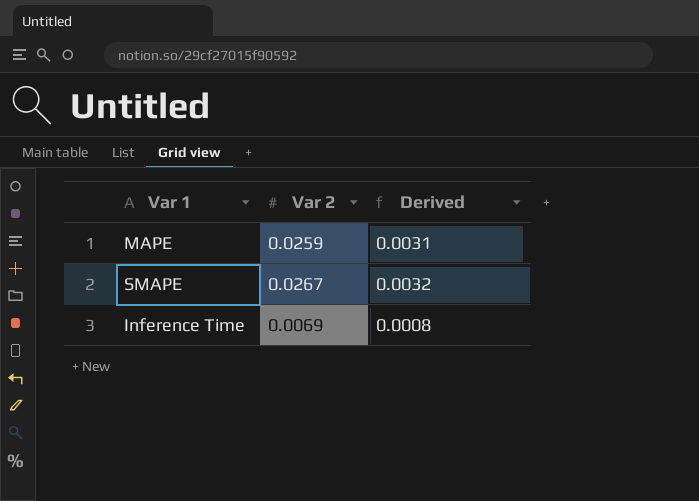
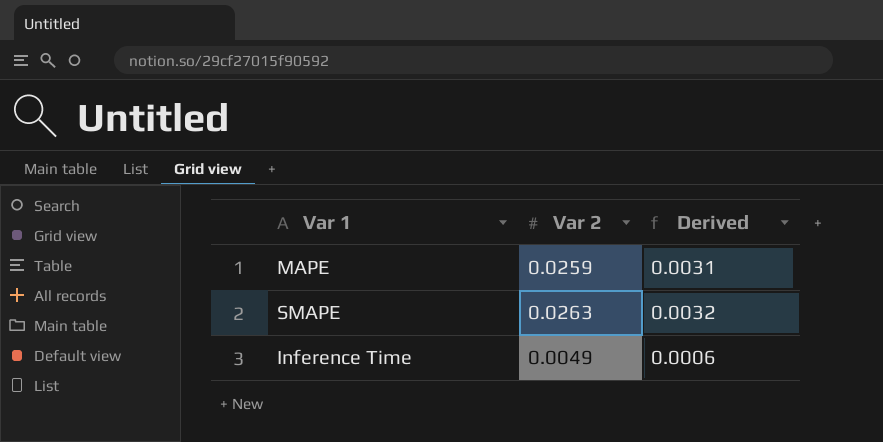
SMAPE | Var 2: 0.0267 -> 0.0263
Inference Time | Var 2: 0.0069 -> 0.0049
Inference Time | Derived: 0.0008 -> 0.0006

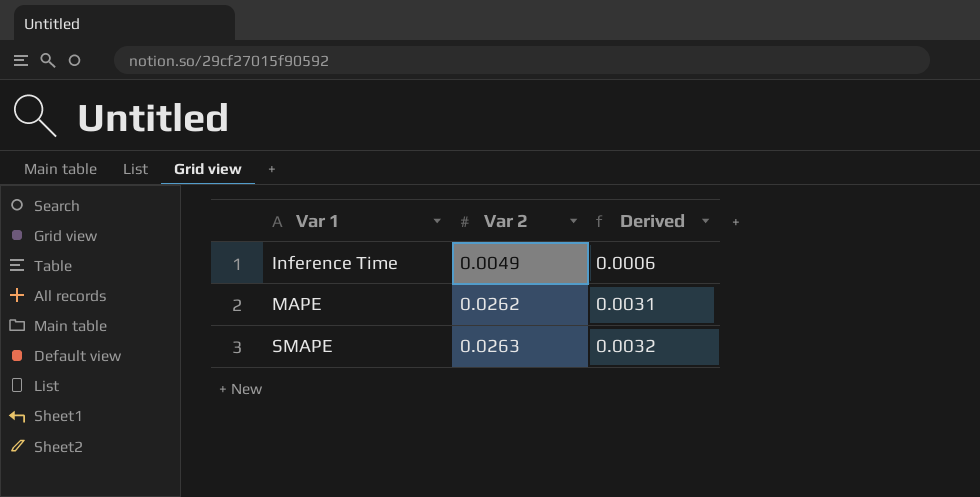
row order: none -> Var 1 ascending
MAPE | Var 2: 0.0259 -> 0.0262

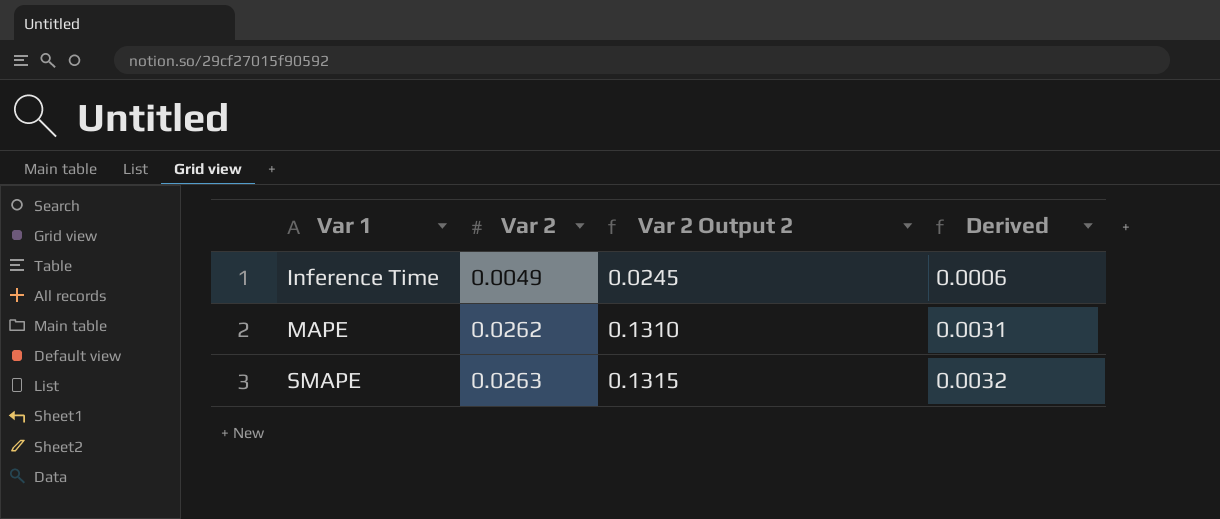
column Var 2 Output 2 | formula: none -> [Var 2] * 5

